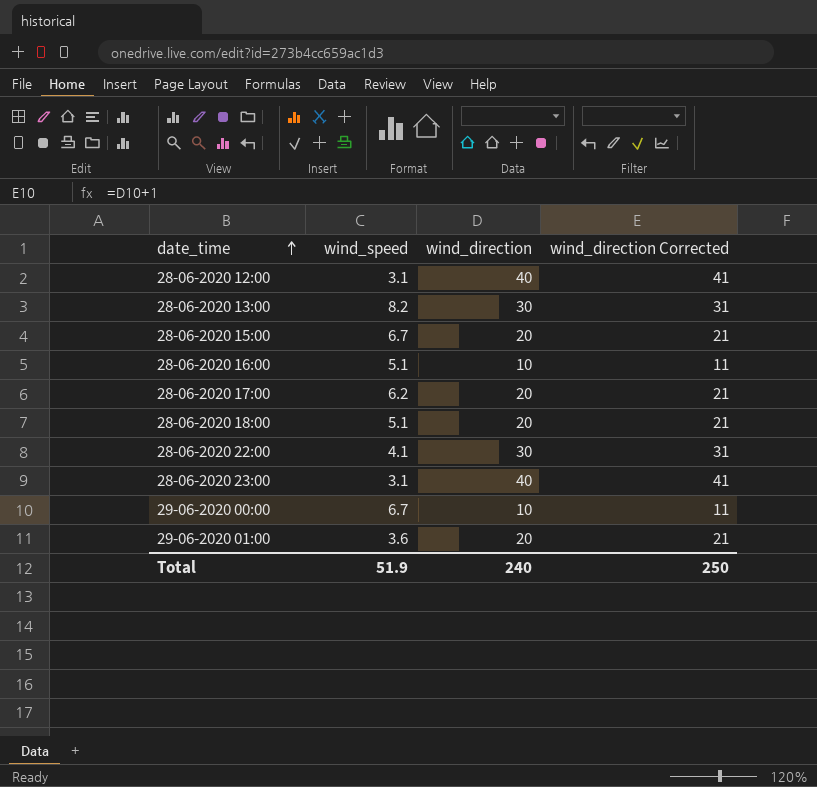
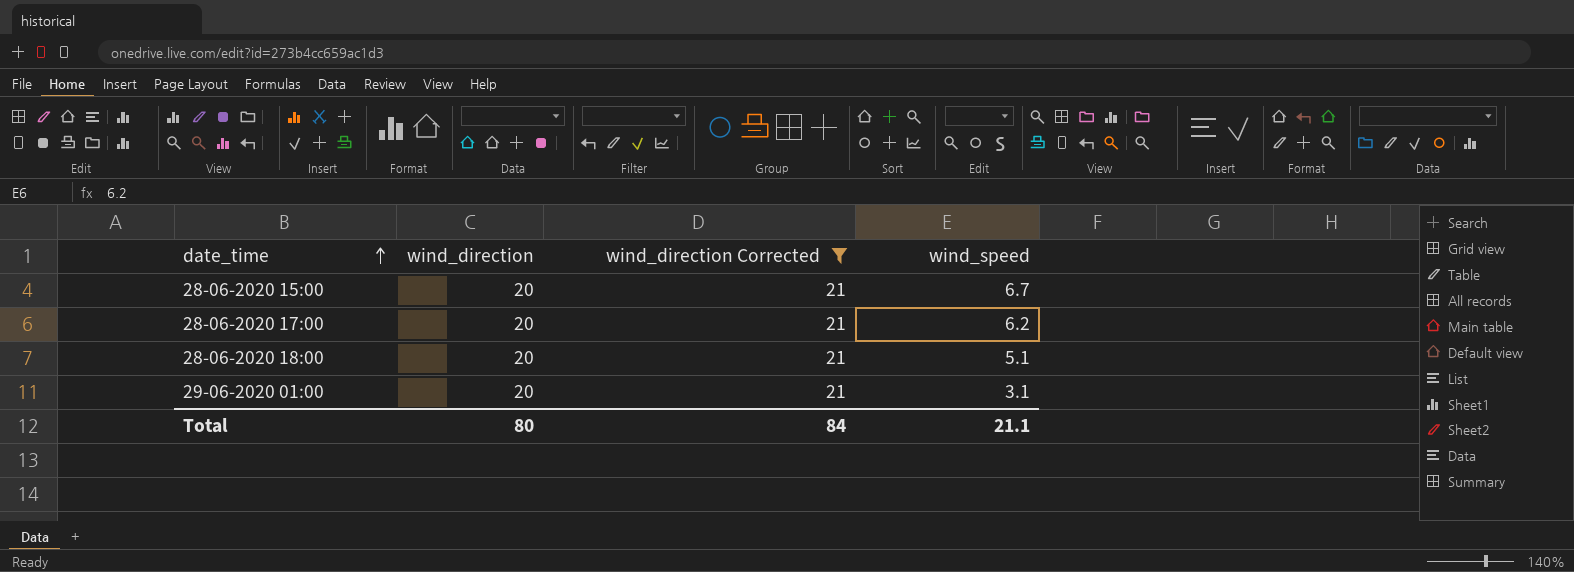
filter: none -> wind_direction Corrected = 21
column wind_speed | position: 2 -> 4
29-06-2020 01:00 | wind_speed: 3.6 -> 3.1
Total | wind_direction: 240 -> 80
Total | wind_direction Corrected: 250 -> 84
Total | wind_speed: 51.9 -> 21.1

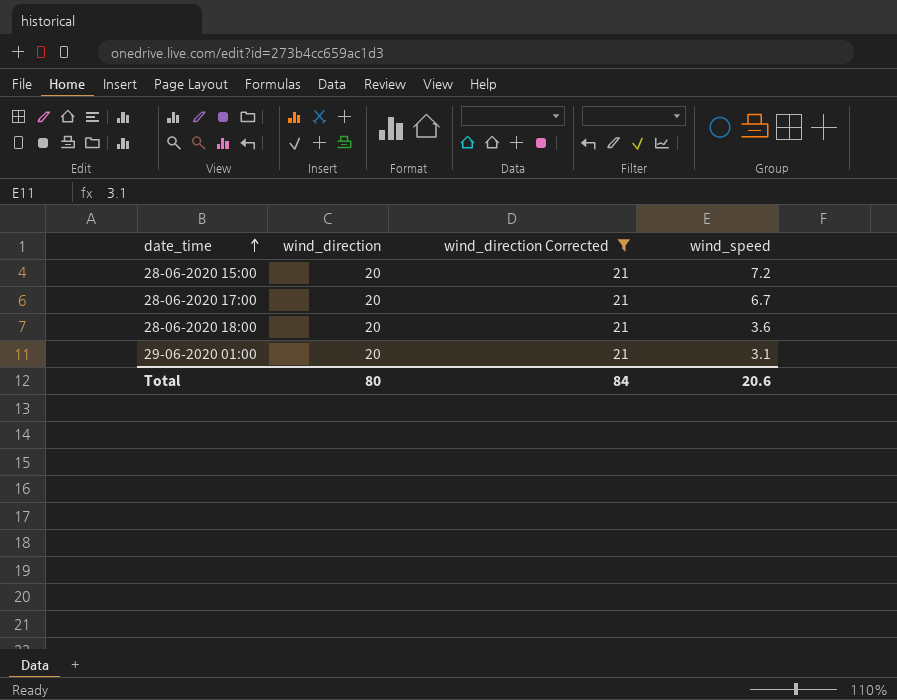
28-06-2020 15:00 | wind_speed: 6.7 -> 7.2
28-06-2020 17:00 | wind_speed: 6.2 -> 6.7
28-06-2020 18:00 | wind_speed: 5.1 -> 3.6
Total | wind_speed: 21.1 -> 20.6

